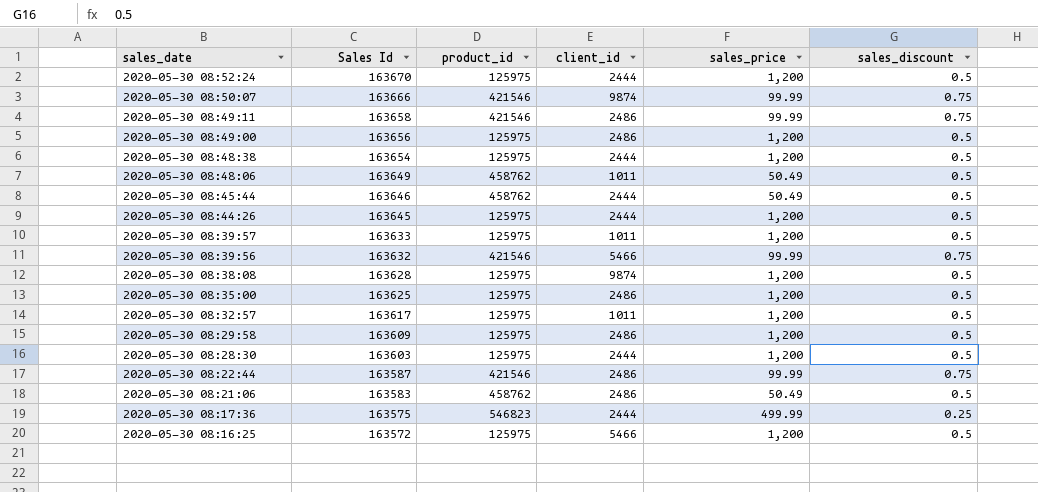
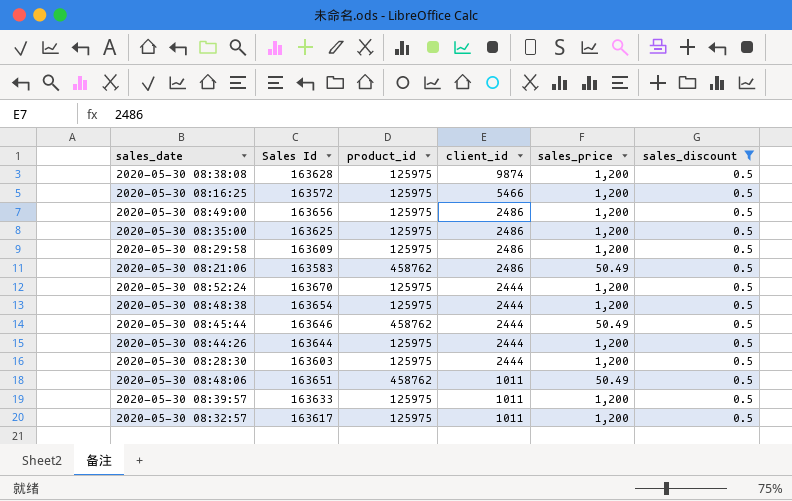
filter: none -> sales_discount = 0.5
row order: sales_date descending -> client_id descending
2020-05-30 08:44:26 | Sales Id: 163645 -> 163644
2020-05-30 08:48:06 | Sales Id: 163649 -> 163651

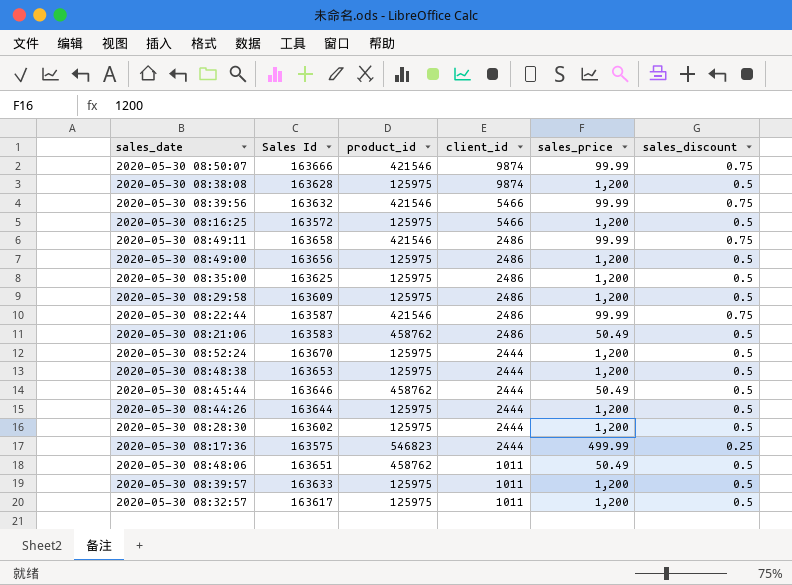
filter: sales_discount = 0.5 -> none
2020-05-30 08:48:38 | Sales Id: 163654 -> 163653
2020-05-30 08:28:30 | Sales Id: 163603 -> 163602

